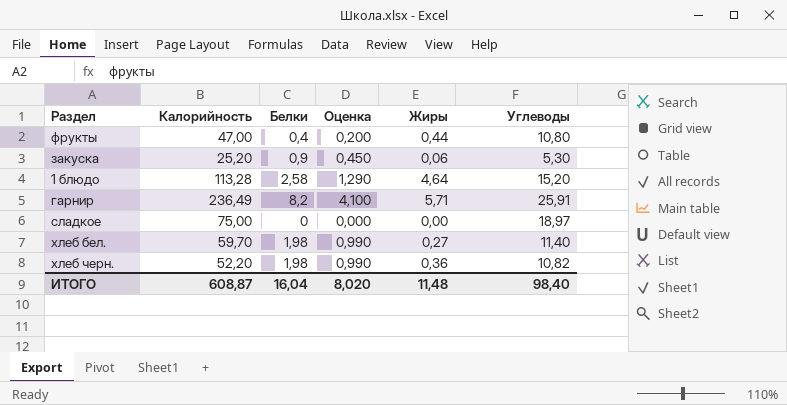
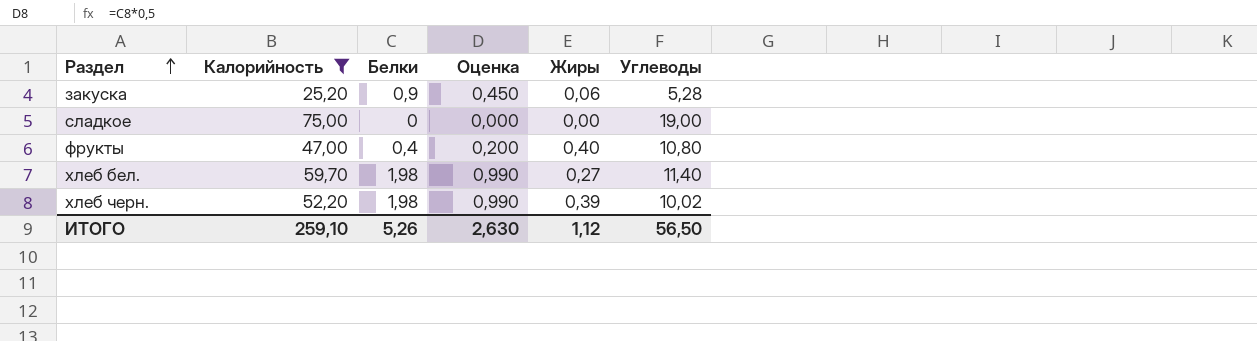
filter: none -> Калорийность <= 75,00
row order: none -> Раздел ascending
закуска | Углеводы: 5,30 -> 5,28
сладкое | Углеводы: 18,97 -> 19,00
фрукты | Жиры: 0,44 -> 0,40
хлеб черн. | Жиры: 0,36 -> 0,39
хлеб черн. | Углеводы: 10,82 -> 10,02
ИТОГО | Калорийность: 608,87 -> 259,10
ИТОГО | Белки: 16,04 -> 5,26
ИТОГО | Оценка: 8,020 -> 2,630
ИТОГО | Жиры: 11,48 -> 1,12
ИТОГО | Углеводы: 98,40 -> 56,50

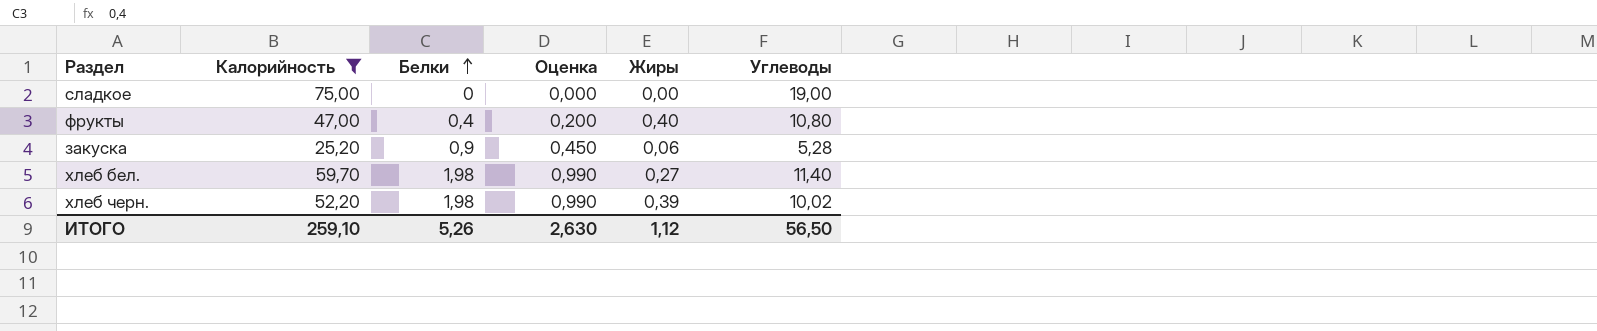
row order: Раздел ascending -> Белки ascending

